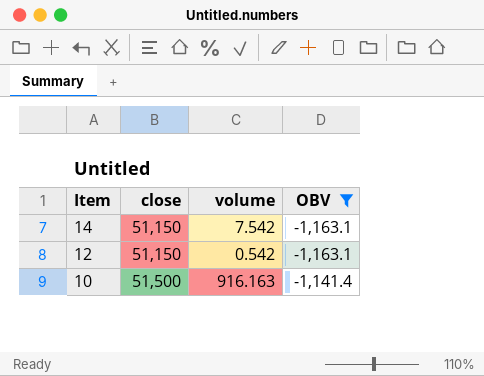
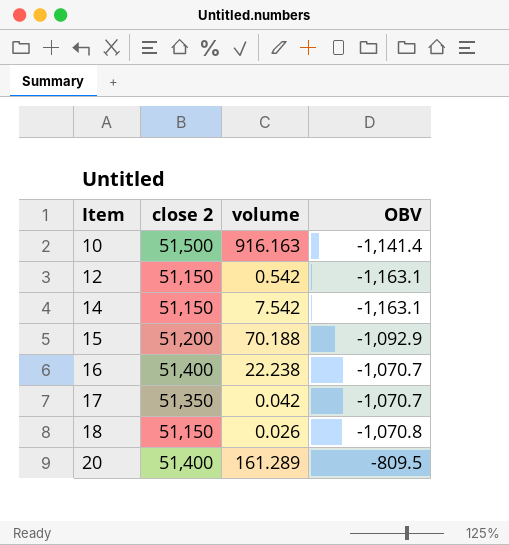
filter: OBV <= -1,141.4 -> none
row order: Item descending -> Item ascending
column name: close -> close 2

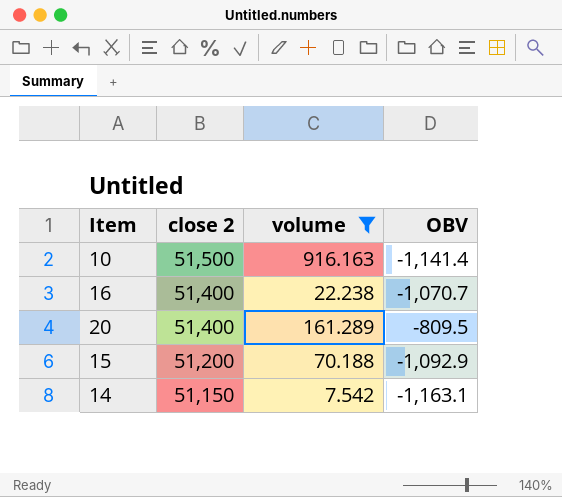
filter: none -> volume >= 7.542
row order: Item ascending -> close 2 descending

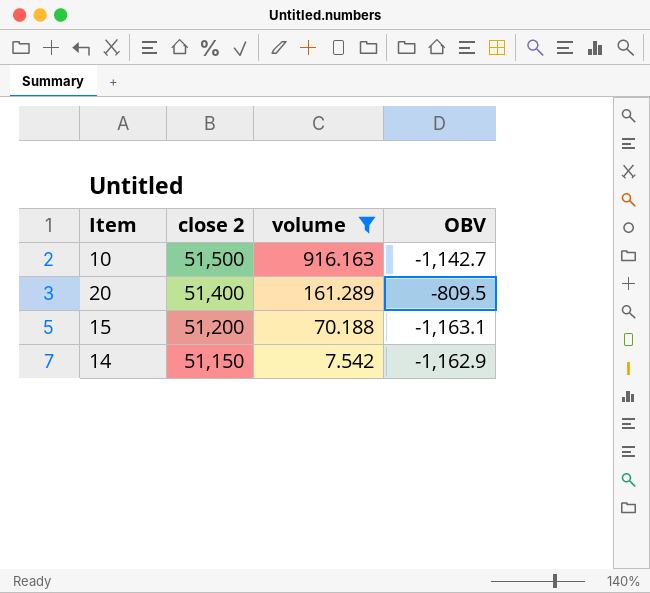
row 16: 51,400 | 22.238 | -1,070.7 -> none
10 | OBV: -1,141.4 -> -1,142.7
15 | OBV: -1,092.9 -> -1,163.1
14 | OBV: -1,163.1 -> -1,162.9

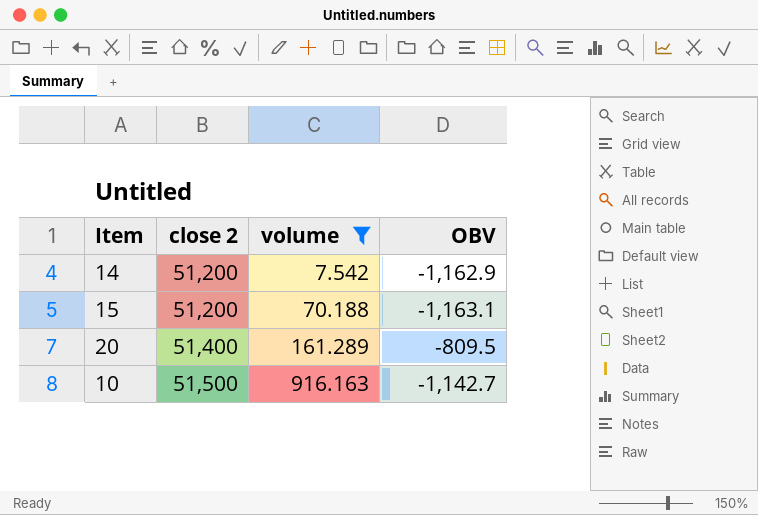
row order: close 2 descending -> close 2 ascending
14 | close 2: 51,150 -> 51,200

